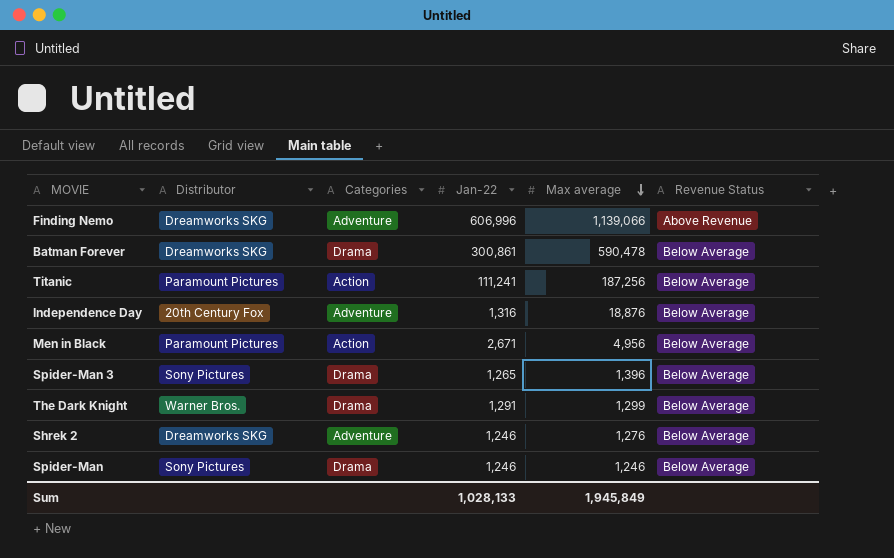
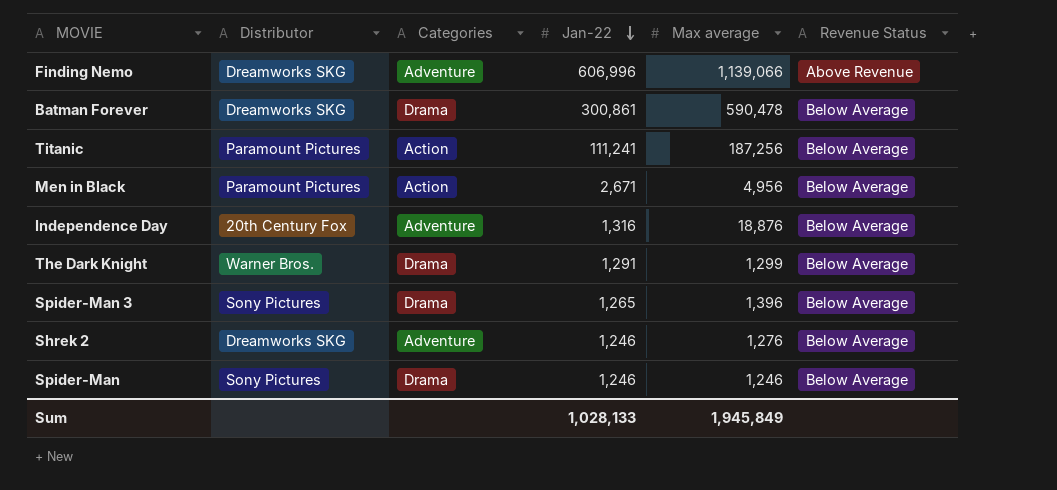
row order: Max average descending -> Jan-22 descending

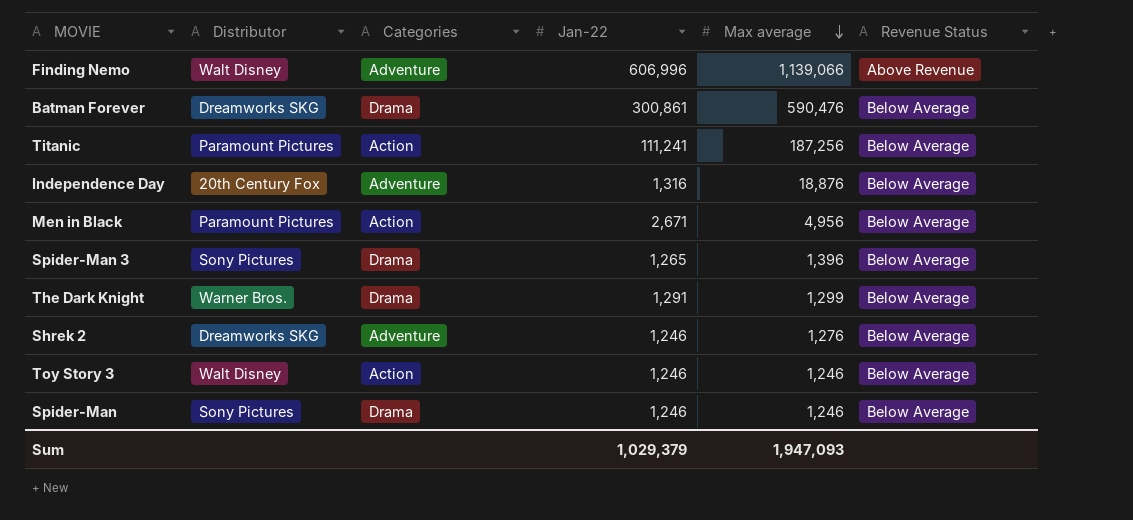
row order: Jan-22 descending -> Max average descending
Finding Nemo | Distributor: Dreamworks SKG -> Walt Disney
Batman Forever | Max average: 590,478 -> 590,476
row Toy Story 3: none -> Walt Disney | Action | 1,246 | 1,246 | Below Average
Sum | Jan-22: 1,028,133 -> 1,029,379
Sum | Max average: 1,945,849 -> 1,947,093

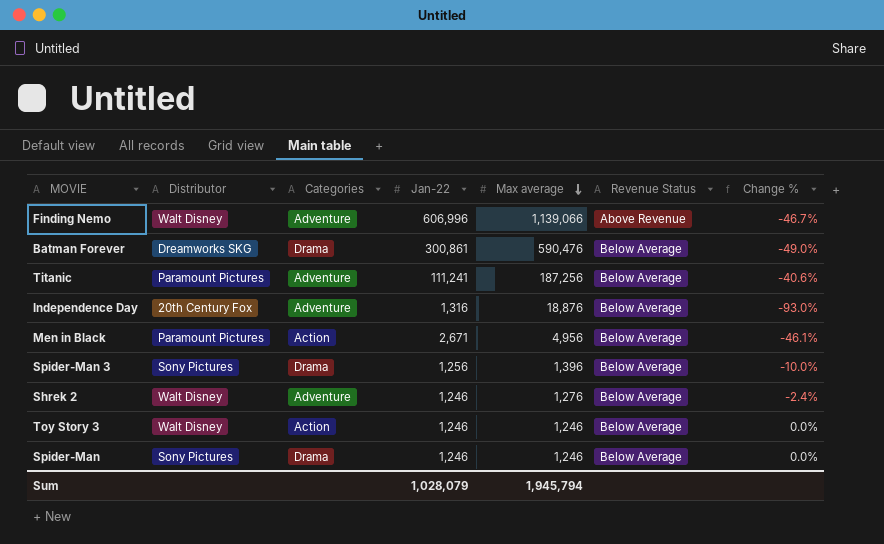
column Change % | formula: none -> ([Jan-22] - [Max average]) / [Max average]
row The Dark Knight: Warner Bros. | Drama | 1,291 | 1,299 | Below Average -> none
Titanic | Categories: Action -> Adventure
Spider-Man 3 | Jan-22: 1,265 -> 1,256
Shrek 2 | Distributor: Dreamworks SKG -> Walt Disney
Sum | Jan-22: 1,029,379 -> 1,028,079
Sum | Max average: 1,947,093 -> 1,945,794

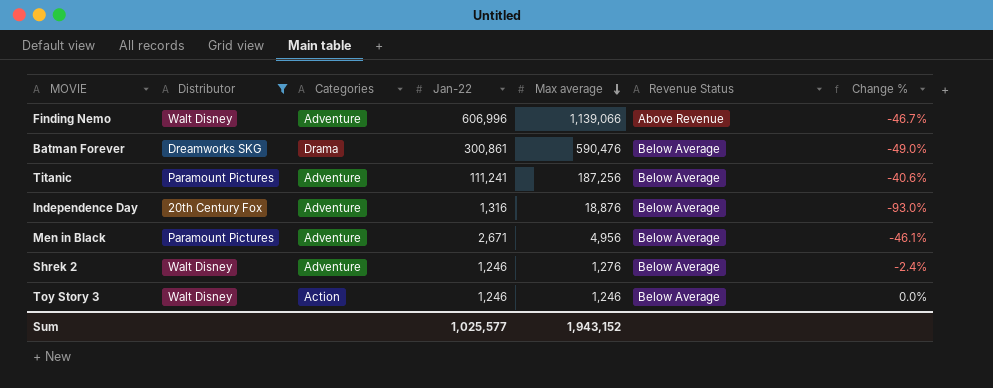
filter: none -> Distributor != Sony Pictures
Men in Black | Categories: Action -> Adventure
Sum | Jan-22: 1,028,079 -> 1,025,577
Sum | Max average: 1,945,794 -> 1,943,152

